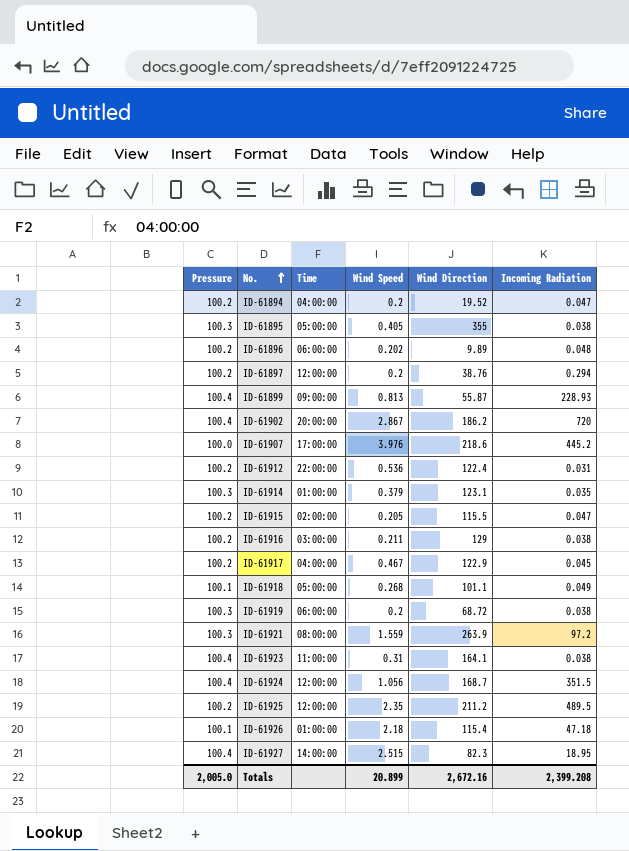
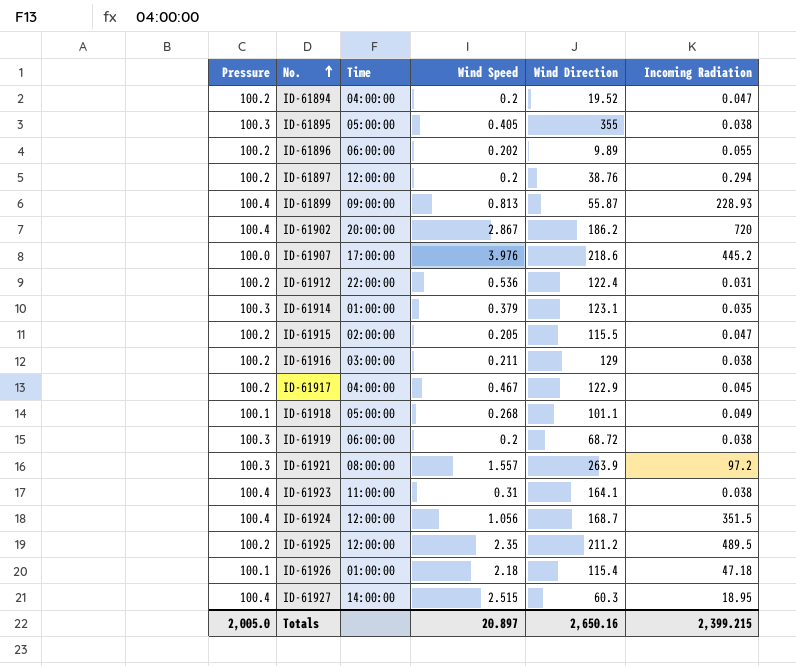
ID-61896 | Incoming Radiation: 0.048 -> 0.055
ID-61921 | Wind Speed: 1.559 -> 1.557
ID-61927 | Wind Direction: 82.3 -> 60.3
Totals | Wind Speed: 20.899 -> 20.897
Totals | Wind Direction: 2,672.16 -> 2,650.16
Totals | Incoming Radiation: 2,399.208 -> 2,399.215

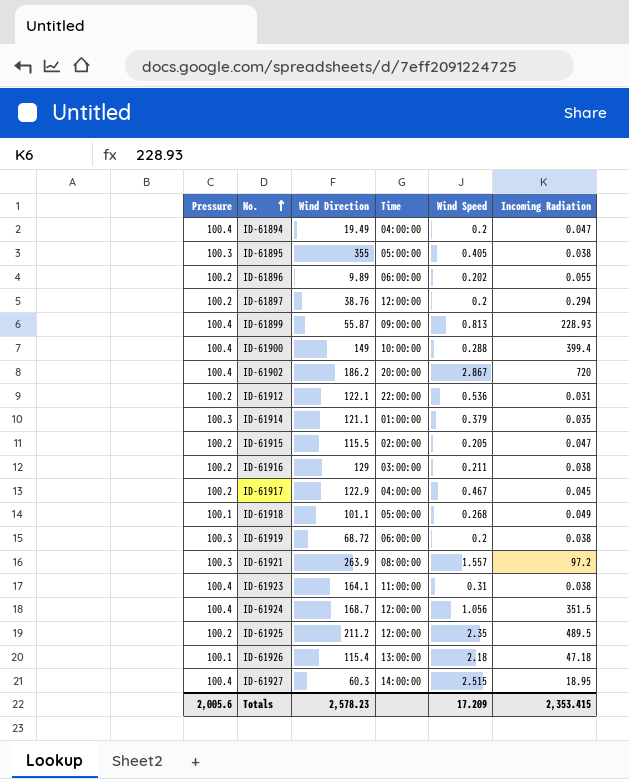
column Wind Direction | position: 5 -> 3
row ID-61907: 100.0 | 17:00:00 | 3.976 | 218.6 | 445.2 -> none
ID-61894 | Pressure: 100.2 -> 100.4
ID-61894 | Wind Direction: 19.52 -> 19.49
row ID-61900: none -> 100.4 | 149 | 10:00:00 | 0.288 | 399.4
ID-61912 | Wind Direction: 122.4 -> 122.1
ID-61914 | Wind Direction: 123.1 -> 121.1
ID-61926 | Time: 01:00:00 -> 13:00:00
Totals | Pressure: 2,005.0 -> 2,005.6
Totals | Wind Direction: 2,650.16 -> 2,578.23
Totals | Wind Speed: 20.897 -> 17.209
Totals | Incoming Radiation: 2,399.215 -> 2,353.415

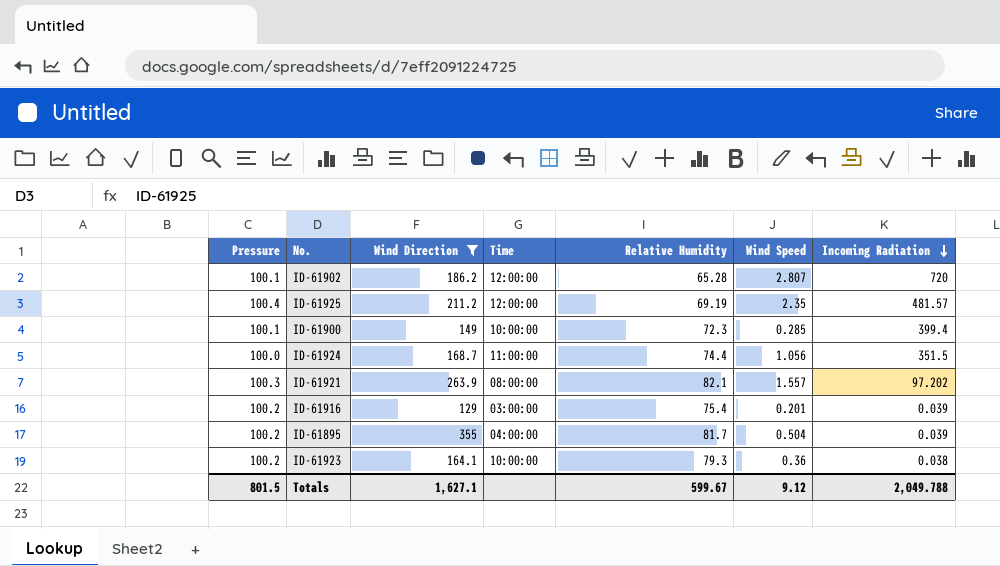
filter: none -> Wind Direction >= 129
row order: No. ascending -> Incoming Radiation descending
column Relative Humidity | position: none -> 5
ID-61902 | Pressure: 100.4 -> 100.1
ID-61902 | Time: 20:00:00 -> 12:00:00
ID-61902 | Wind Speed: 2.867 -> 2.807
ID-61925 | Pressure: 100.2 -> 100.4
ID-61925 | Incoming Radiation: 489.5 -> 481.57
ID-61900 | Pressure: 100.4 -> 100.1
ID-61900 | Wind Speed: 0.288 -> 0.285
ID-61924 | Pressure: 100.4 -> 100.0
ID-61924 | Time: 12:00:00 -> 11:00:00
ID-61921 | Incoming Radiation: 97.2 -> 97.202
ID-61916 | Wind Speed: 0.211 -> 0.201
ID-61916 | Incoming Radiation: 0.038 -> 0.039
ID-61895 | Pressure: 100.3 -> 100.2
ID-61895 | Time: 05:00:00 -> 04:00:00
ID-61895 | Wind Speed: 0.405 -> 0.504
ID-61895 | Incoming Radiation: 0.038 -> 0.039
ID-61923 | Pressure: 100.4 -> 100.2
ID-61923 | Time: 11:00:00 -> 10:00:00
ID-61923 | Wind Speed: 0.31 -> 0.36
Totals | Pressure: 2,005.6 -> 801.5
Totals | Wind Direction: 2,578.23 -> 1,627.1
Totals | Wind Speed: 17.209 -> 9.12
Totals | Incoming Radiation: 2,353.415 -> 2,049.788

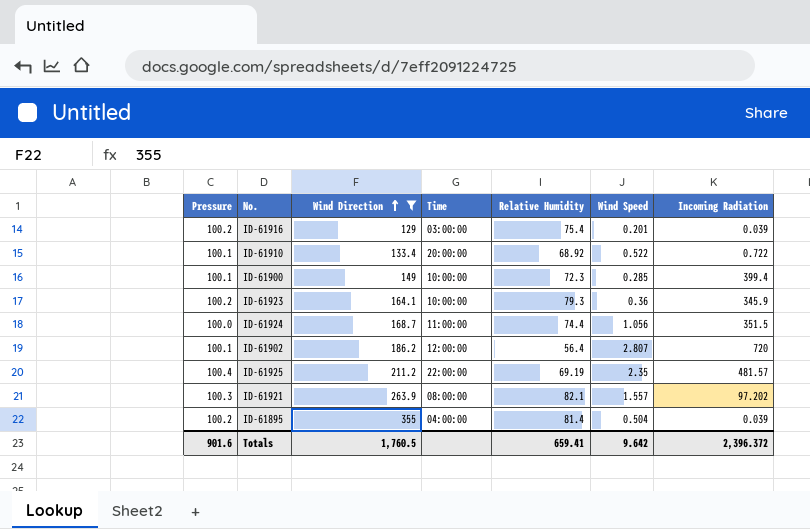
row order: Incoming Radiation descending -> Wind Direction ascending
row ID-61910: none -> 100.1 | 133.4 | 20:00:00 | 68.92 | 0.522 | 0.722
ID-61923 | Incoming Radiation: 0.038 -> 345.9
ID-61902 | Relative Humidity: 65.28 -> 56.4
ID-61925 | Time: 12:00:00 -> 22:00:00
ID-61895 | Relative Humidity: 81.7 -> 81.4
Totals | Pressure: 801.5 -> 901.6
Totals | Wind Direction: 1,627.1 -> 1,760.5
Totals | Relative Humidity: 599.67 -> 659.41
Totals | Wind Speed: 9.12 -> 9.642
Totals | Incoming Radiation: 2,049.788 -> 2,396.372

